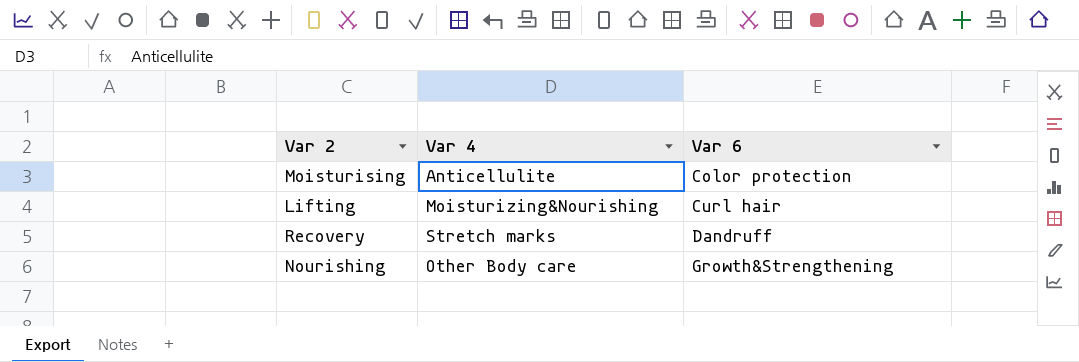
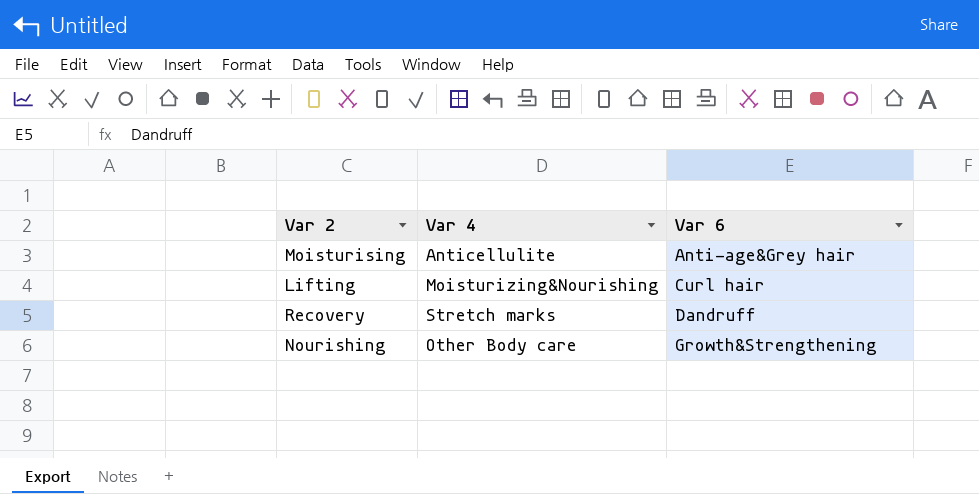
Moisturising | Var 6: Color protection -> Anti-age&Grey hair

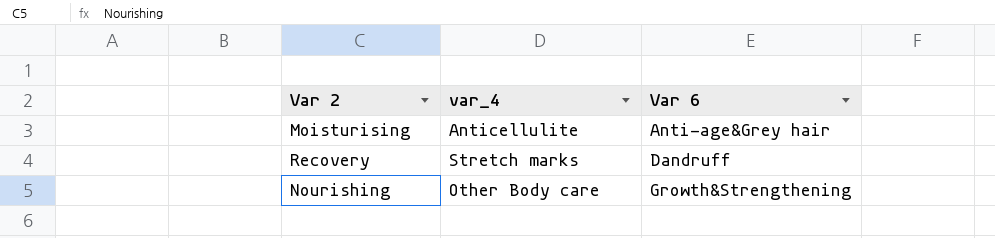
column name: Var 4 -> var_4
row Lifting: Moisturizing&Nourishing | Curl hair -> none

